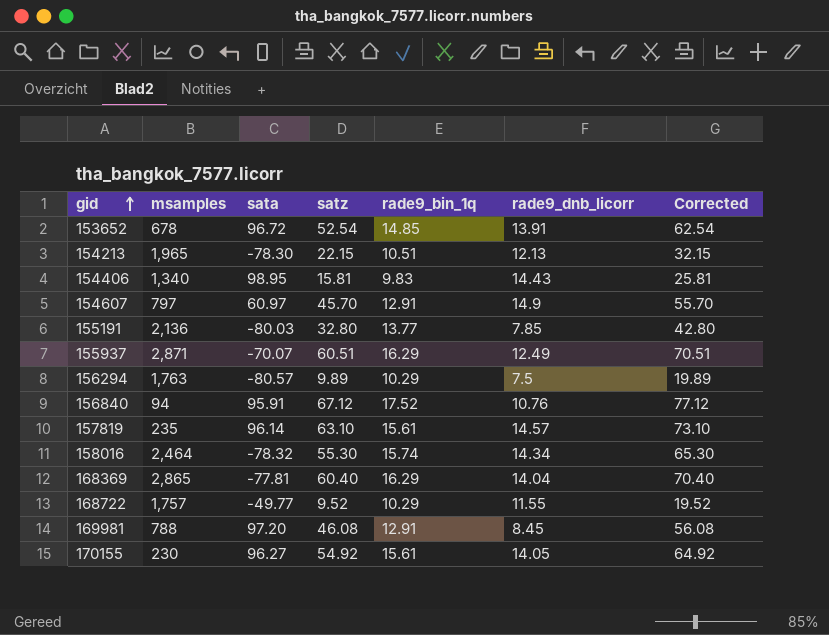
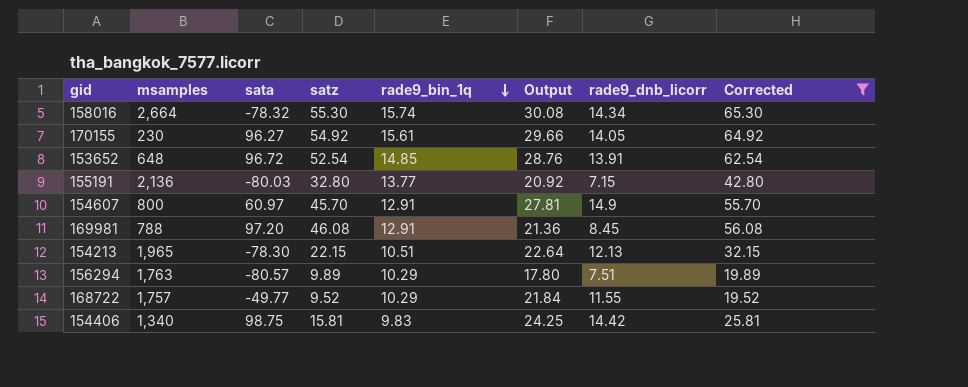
filter: none -> Corrected <= 65.30
row order: gid ascending -> rade9_bin_1q descending
column Output | formula: none -> [rade9_bin_1q] + [rade9_dnb_licorr]
158016 | msamples: 2,464 -> 2,664
153652 | msamples: 678 -> 648
155191 | rade9_dnb_licorr: 7.85 -> 7.15
154607 | msamples: 797 -> 800
156294 | rade9_dnb_licorr: 7.5 -> 7.51
154406 | sata: 98.95 -> 98.75
154406 | rade9_dnb_licorr: 14.43 -> 14.42

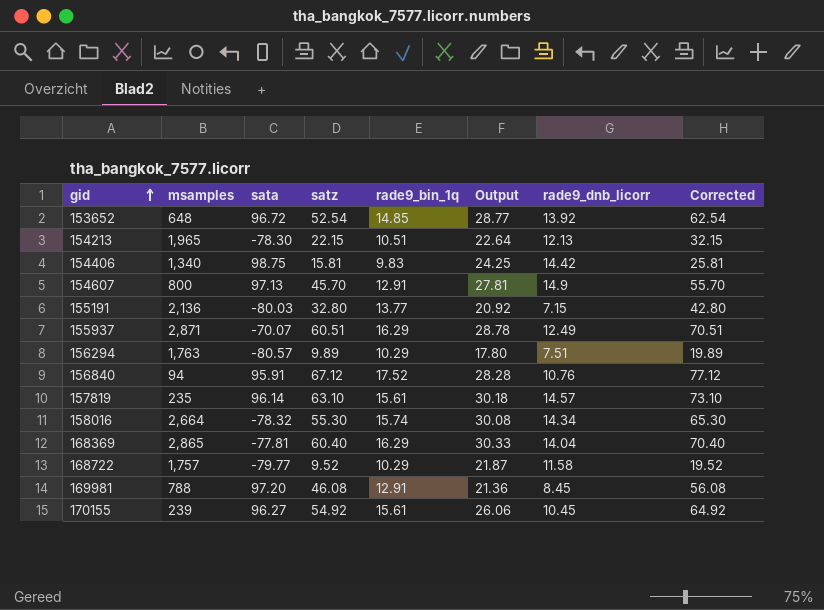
filter: Corrected <= 65.30 -> none
row order: rade9_bin_1q descending -> gid ascending
153652 | Output: 28.76 -> 28.77
153652 | rade9_dnb_licorr: 13.91 -> 13.92
154607 | sata: 60.97 -> 97.13
168722 | sata: -49.77 -> -79.77
168722 | Output: 21.84 -> 21.87
168722 | rade9_dnb_licorr: 11.55 -> 11.58
170155 | msamples: 230 -> 239
170155 | Output: 29.66 -> 26.06
170155 | rade9_dnb_licorr: 14.05 -> 10.45

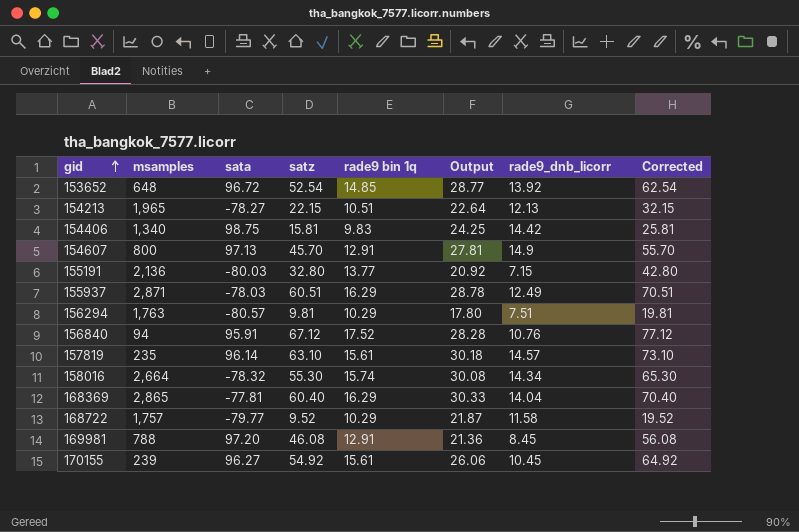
column name: rade9_bin_1q -> rade9 bin 1q
154213 | sata: -78.30 -> -78.27
155937 | sata: -70.07 -> -78.03
156294 | satz: 9.89 -> 9.81
156294 | Corrected: 19.89 -> 19.81

